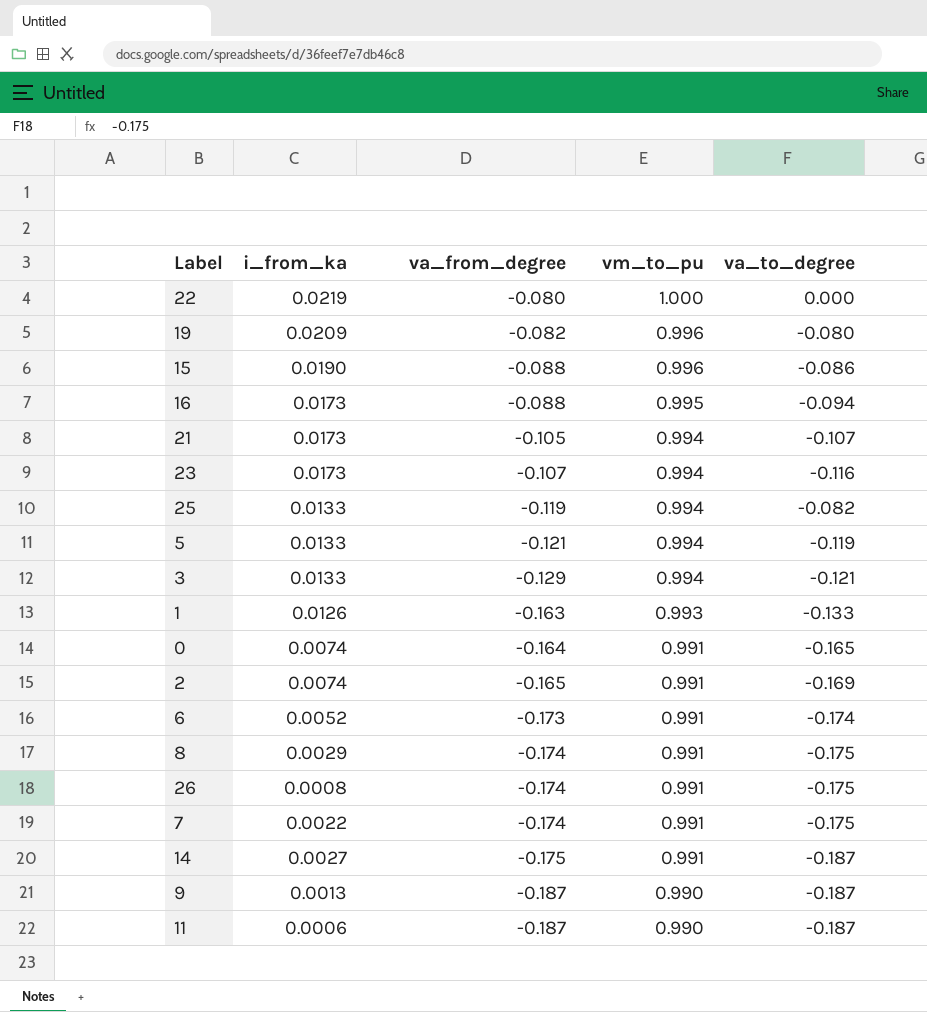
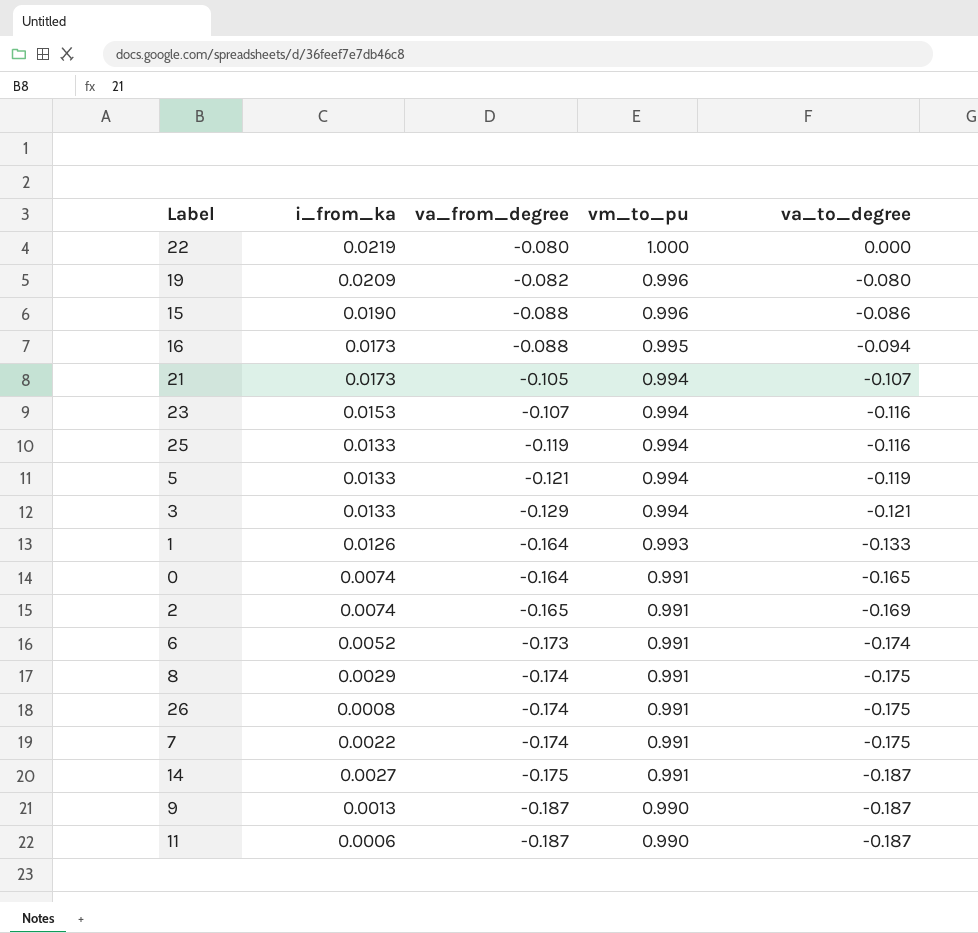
23 | i_from_ka: 0.0173 -> 0.0153
25 | va_to_degree: -0.082 -> -0.116
1 | va_from_degree: -0.163 -> -0.164

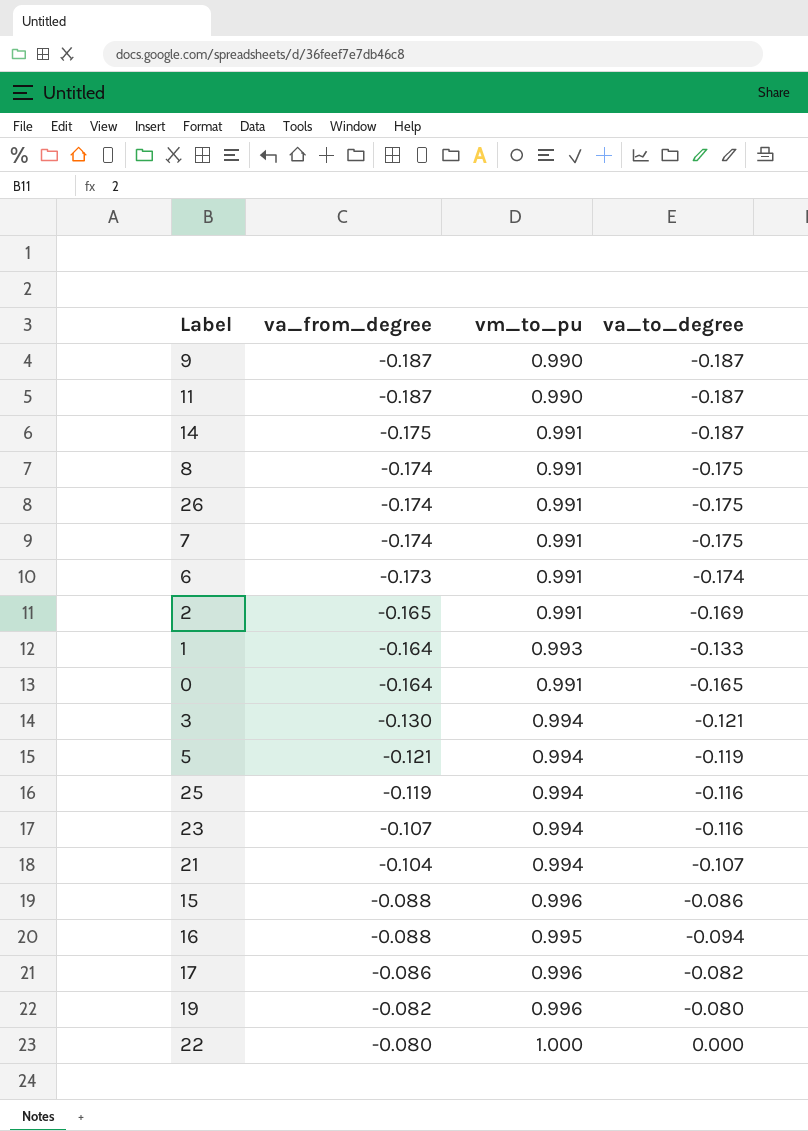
row order: va_from_degree descending -> va_from_degree ascending
column i_from_ka | position: 2 -> none
3 | va_from_degree: -0.129 -> -0.130
21 | va_from_degree: -0.105 -> -0.104
row 17: none -> -0.086 | 0.996 | -0.082

